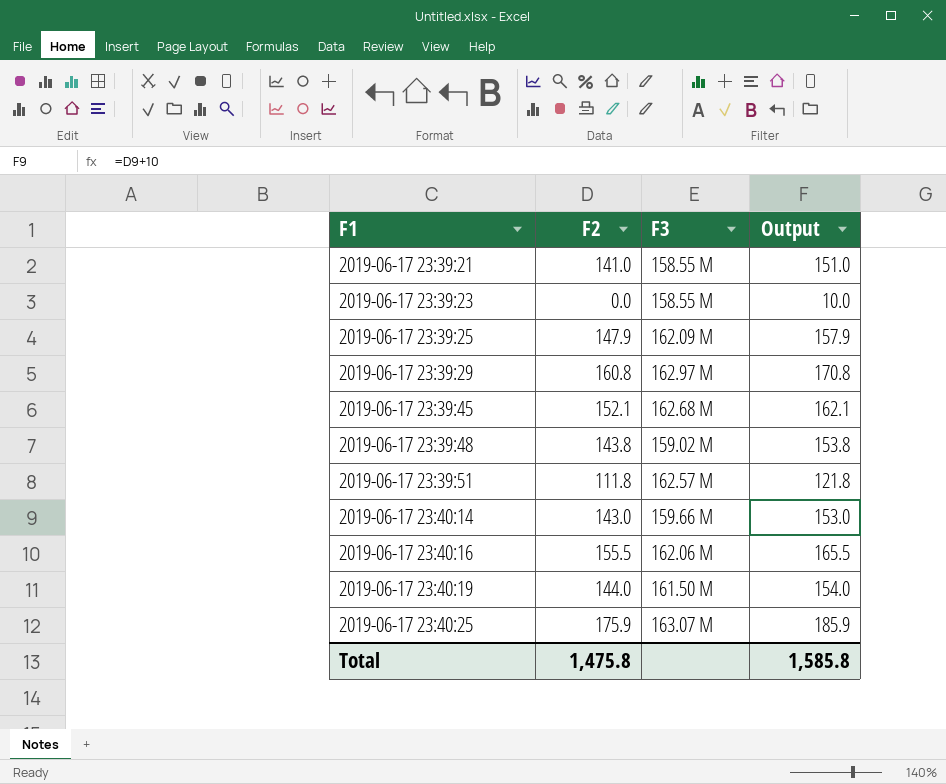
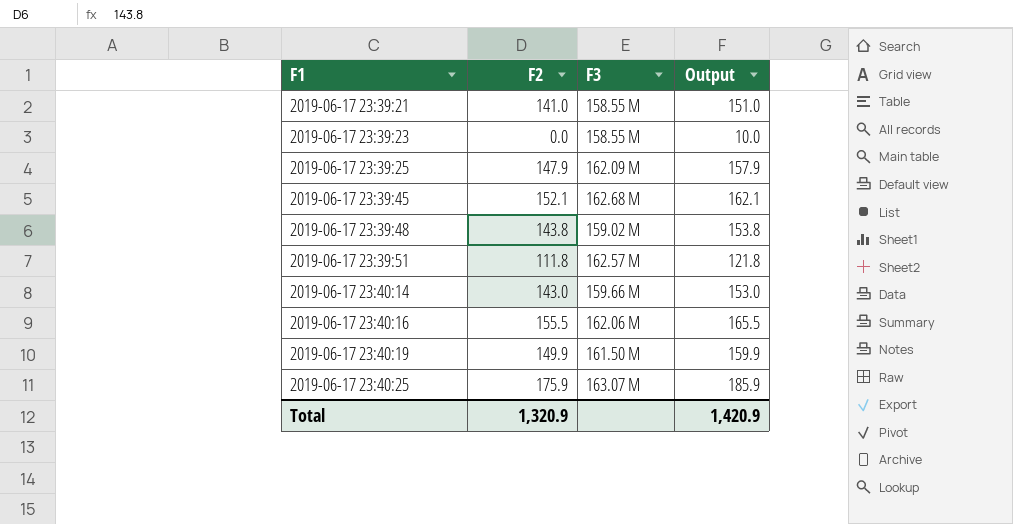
row 2019-06-17 23:39:29: 160.8 | 162.97 M | 170.8 -> none
2019-06-17 23:40:19 | F2: 144.0 -> 149.9
2019-06-17 23:40:19 | Output: 154.0 -> 159.9
Total | F2: 1,475.8 -> 1,320.9
Total | Output: 1,585.8 -> 1,420.9

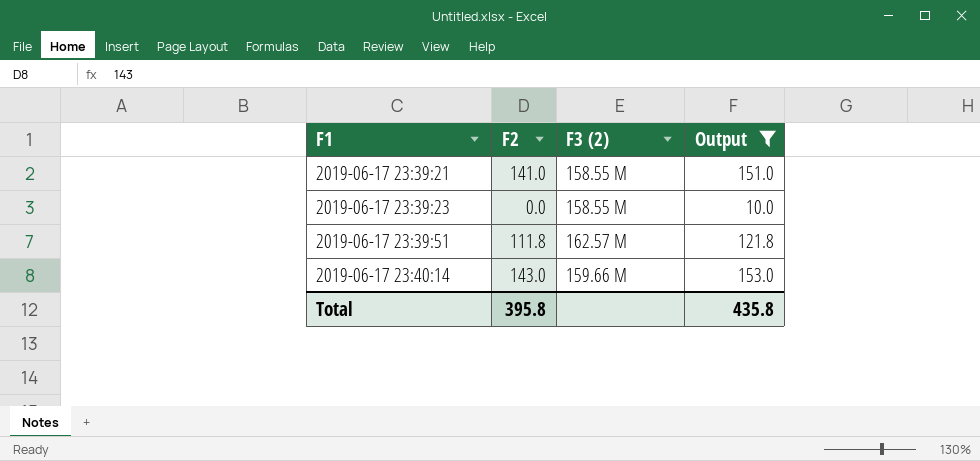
filter: none -> Output <= 153.0
column name: F3 -> F3 (2)
Total | F2: 1,320.9 -> 395.8
Total | Output: 1,420.9 -> 435.8

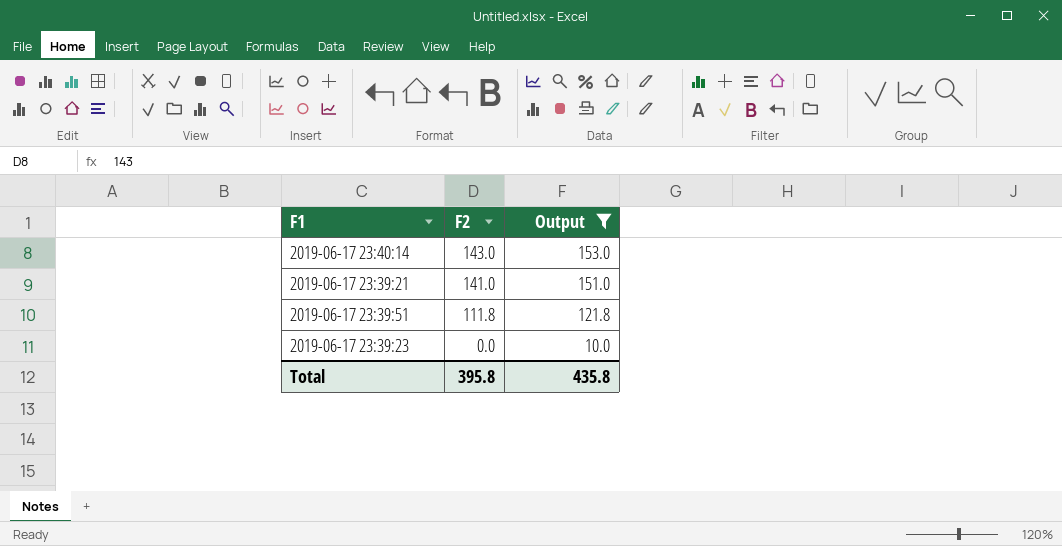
row order: F1 ascending -> F2 descending
column F3 (2) | position: 3 -> none

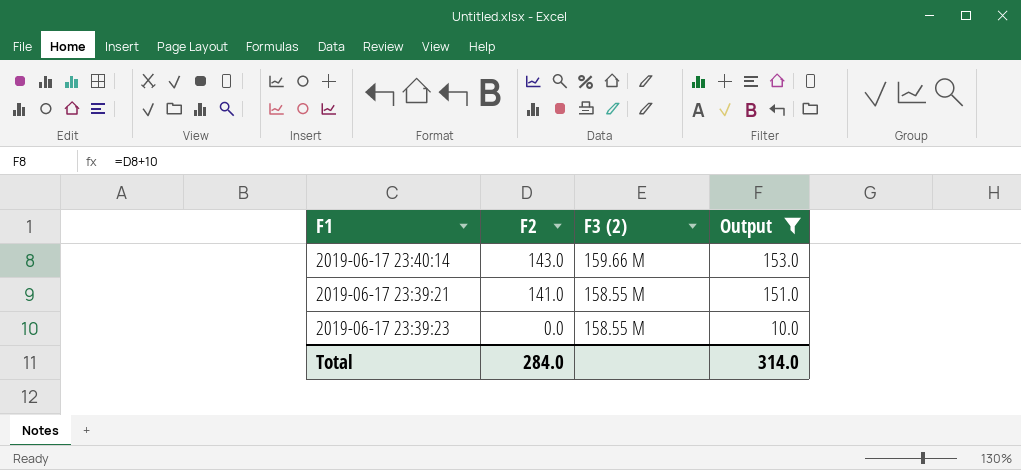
column F3 (2) | position: none -> 3
row 2019-06-17 23:39:51: 111.8 | 121.8 -> none
Total | F2: 395.8 -> 284.0
Total | Output: 435.8 -> 314.0

